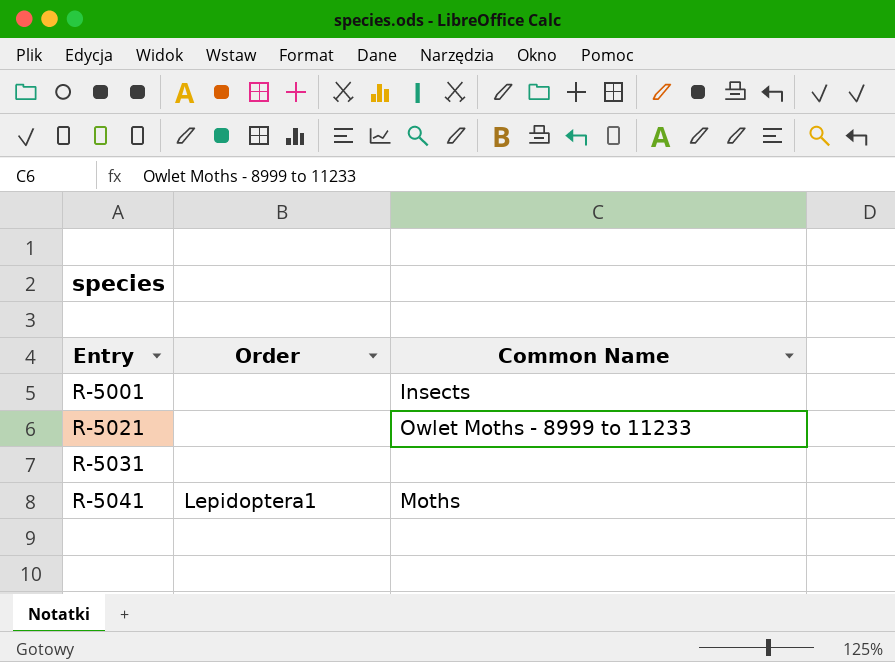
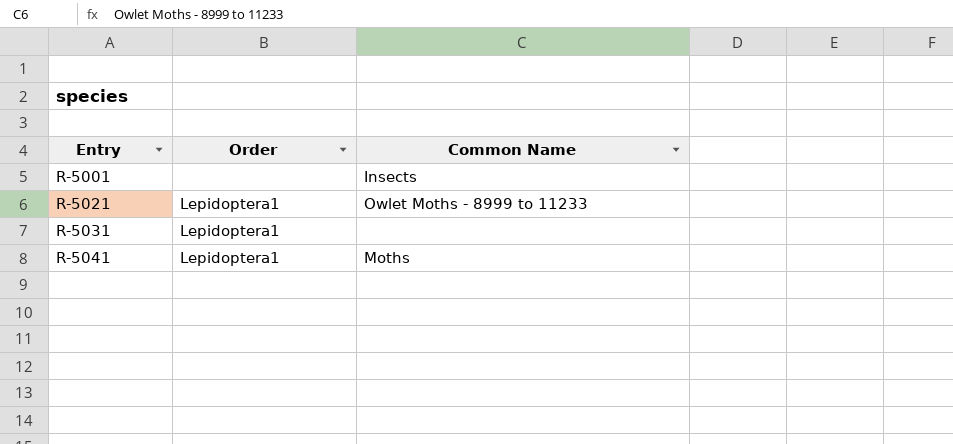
R-5021 | Order: none -> Lepidoptera1
R-5031 | Order: none -> Lepidoptera1

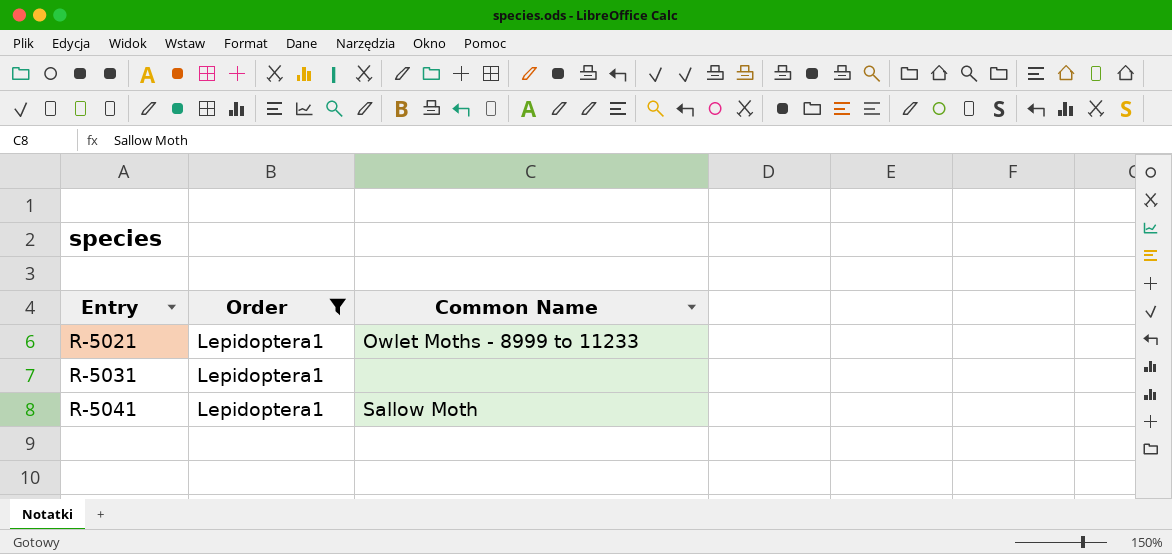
filter: none -> Order = Lepidoptera1
R-5041 | Common Name: Moths -> Sallow Moth

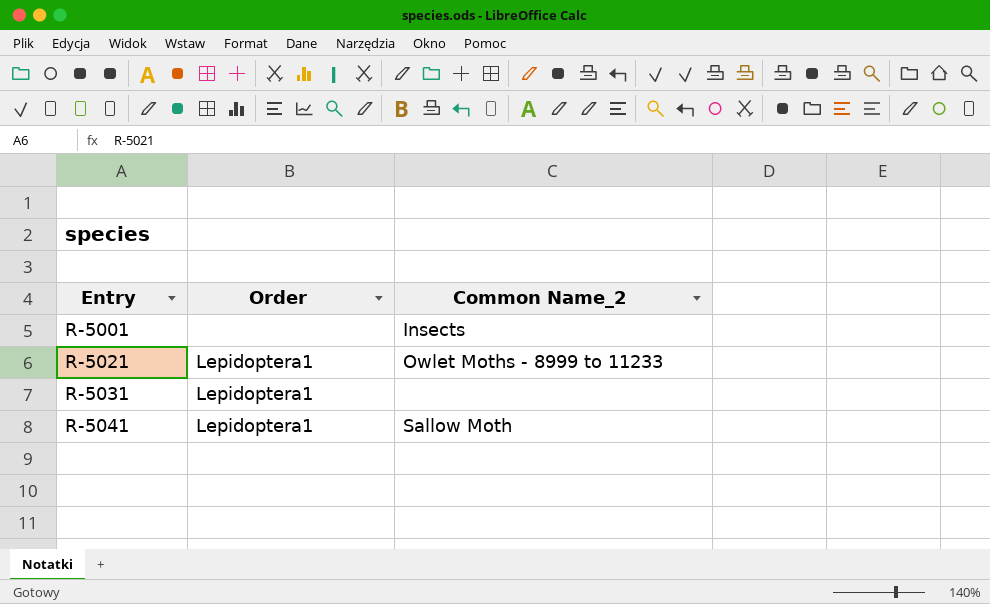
filter: Order = Lepidoptera1 -> none
column name: Common Name -> Common Name_2

